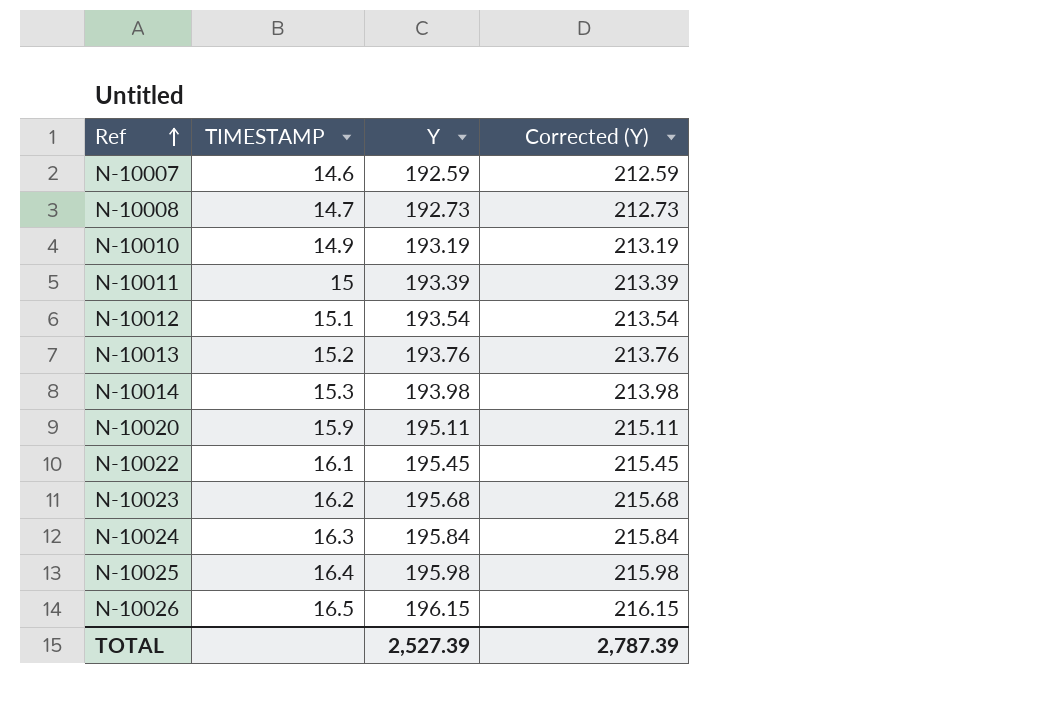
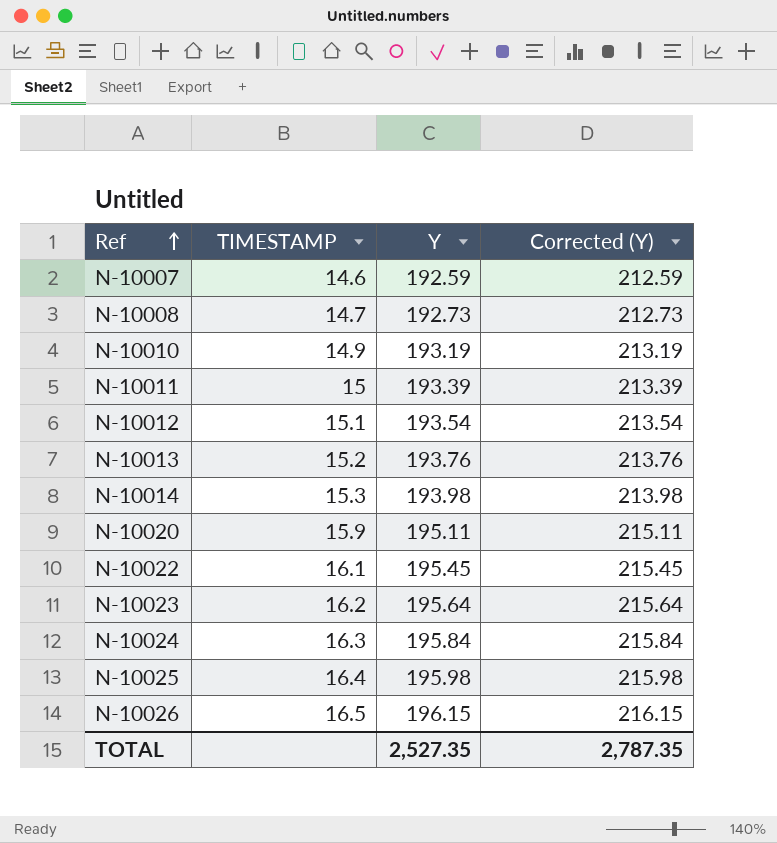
N-10023 | Y: 195.68 -> 195.64
N-10023 | Corrected (Y): 215.68 -> 215.64
TOTAL | Y: 2,527.39 -> 2,527.35
TOTAL | Corrected (Y): 2,787.39 -> 2,787.35

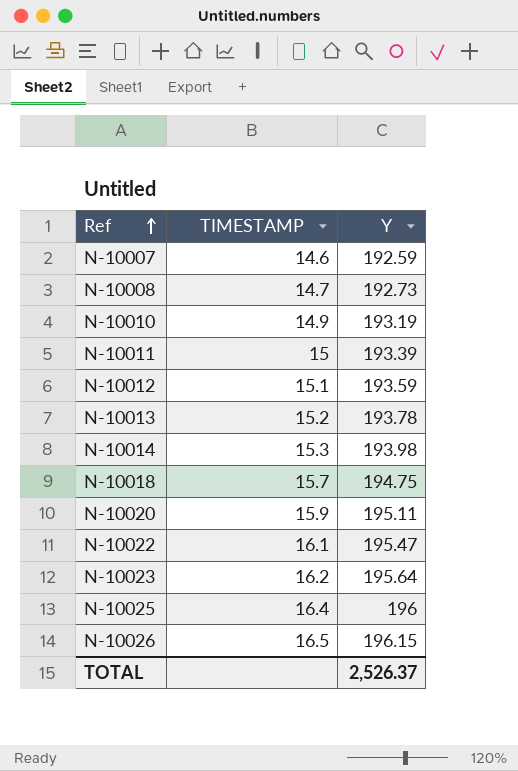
column Corrected (Y) | formula: [Y] + 20 -> none
row N-10024: 16.3 | 195.84 | 215.84 -> none
N-10012 | Y: 193.54 -> 193.59
N-10013 | Y: 193.76 -> 193.78
row N-10018: none -> 15.7 | 194.75
N-10022 | Y: 195.45 -> 195.47
N-10025 | Y: 195.98 -> 196
TOTAL | Y: 2,527.35 -> 2,526.37

